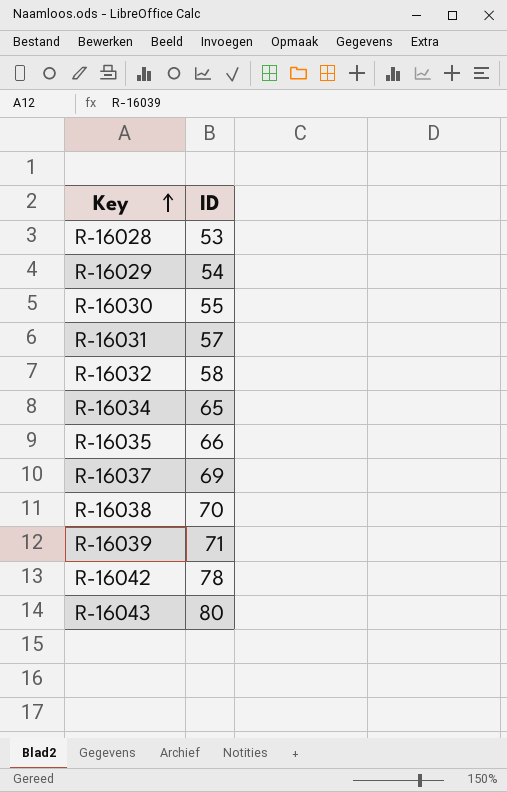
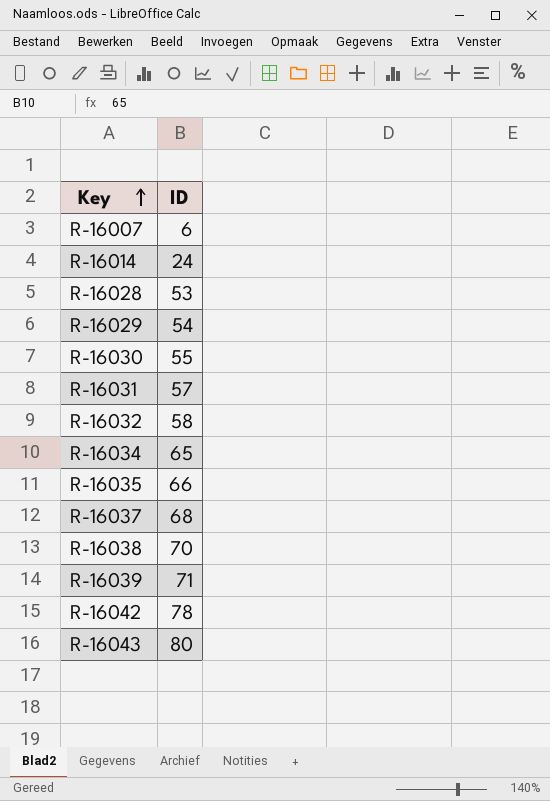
row R-16007: none -> 6
row R-16014: none -> 24
R-16037 | ID: 69 -> 68

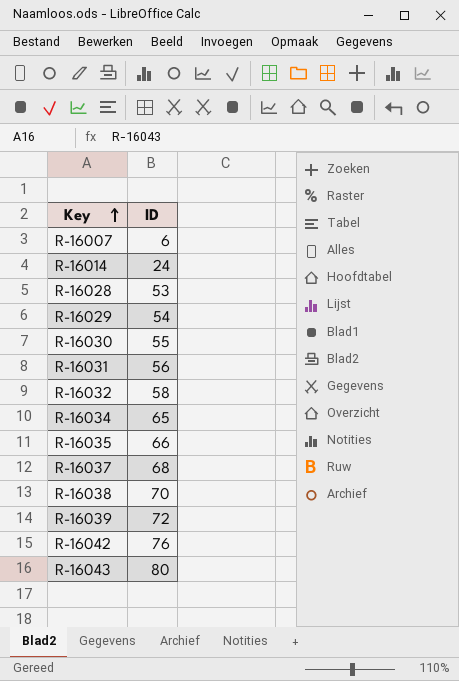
R-16031 | ID: 57 -> 56
R-16039 | ID: 71 -> 72
R-16042 | ID: 78 -> 76

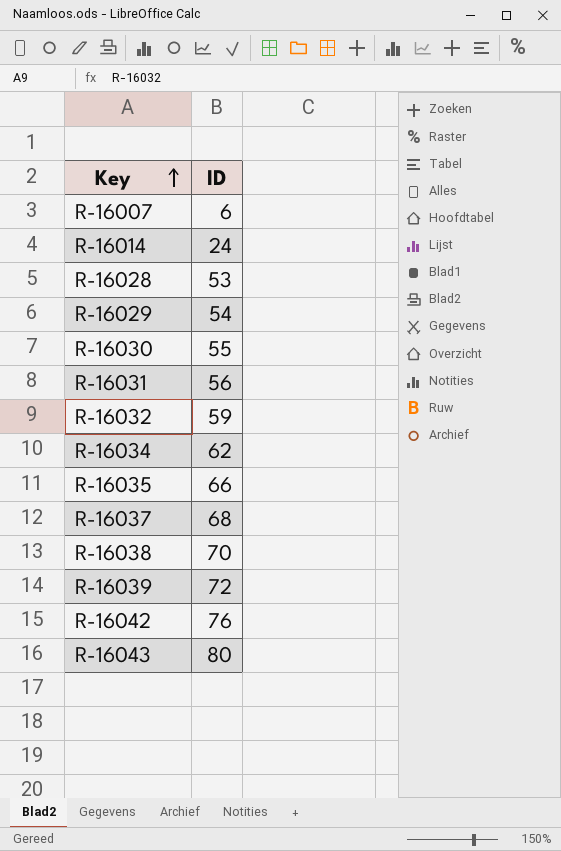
R-16032 | ID: 58 -> 59
R-16034 | ID: 65 -> 62

